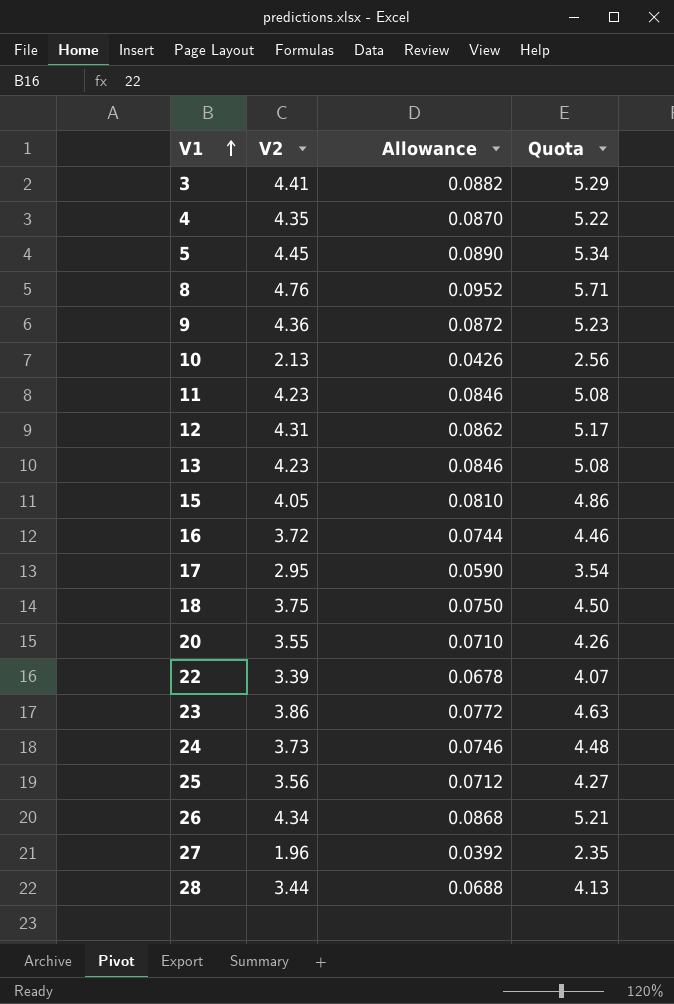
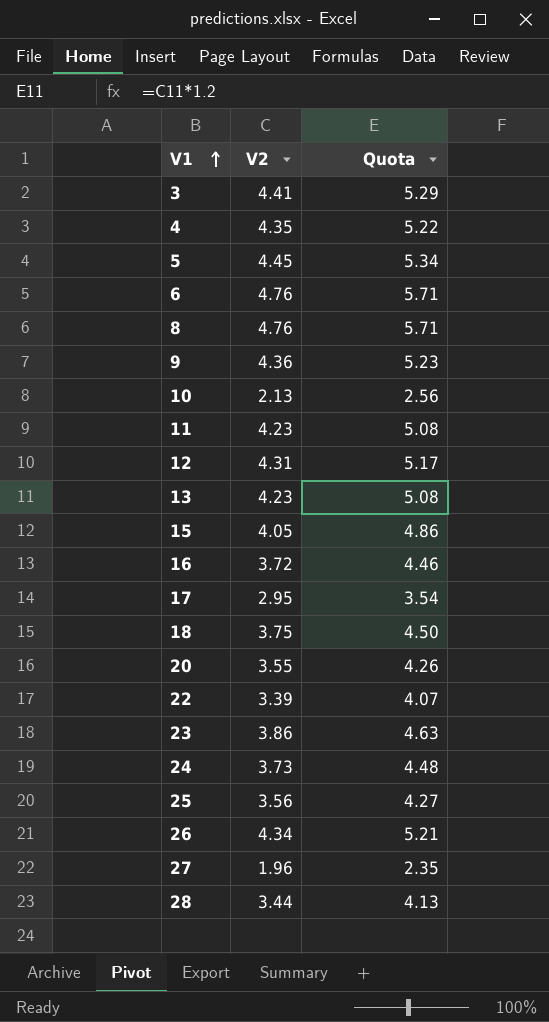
column Allowance | formula: [V2] * 0.02 -> none
row 6: none -> 4.76 | 5.71

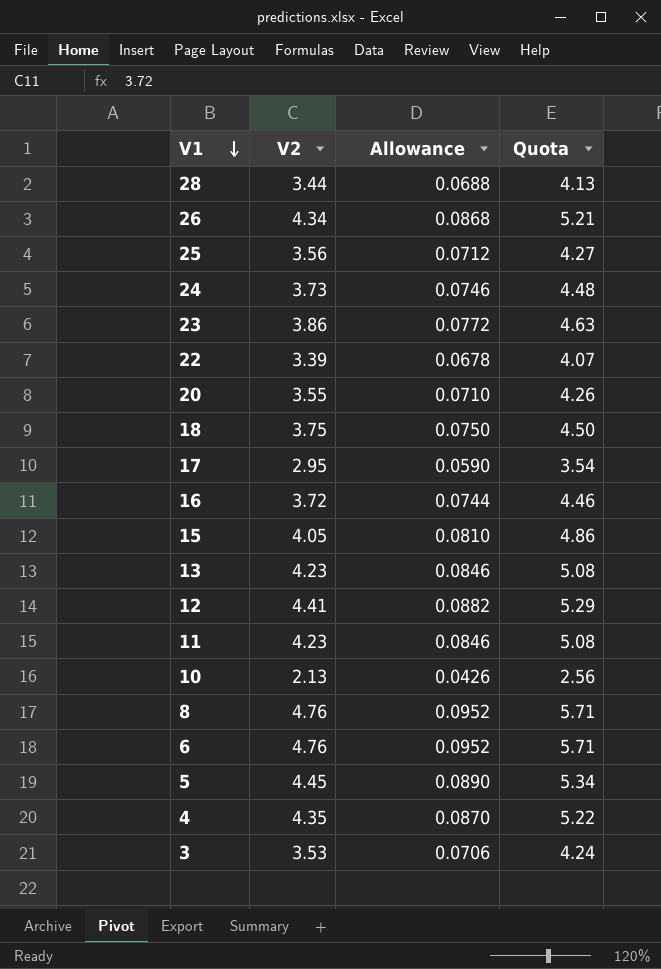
row order: V1 ascending -> V1 descending
column Allowance | formula: none -> [V2] * 0.02
row 9: 4.36 | 5.23 -> none
row 27: 1.96 | 2.35 -> none
12 | V2: 4.31 -> 4.41
12 | Quota: 5.17 -> 5.29
3 | V2: 4.41 -> 3.53
3 | Quota: 5.29 -> 4.24

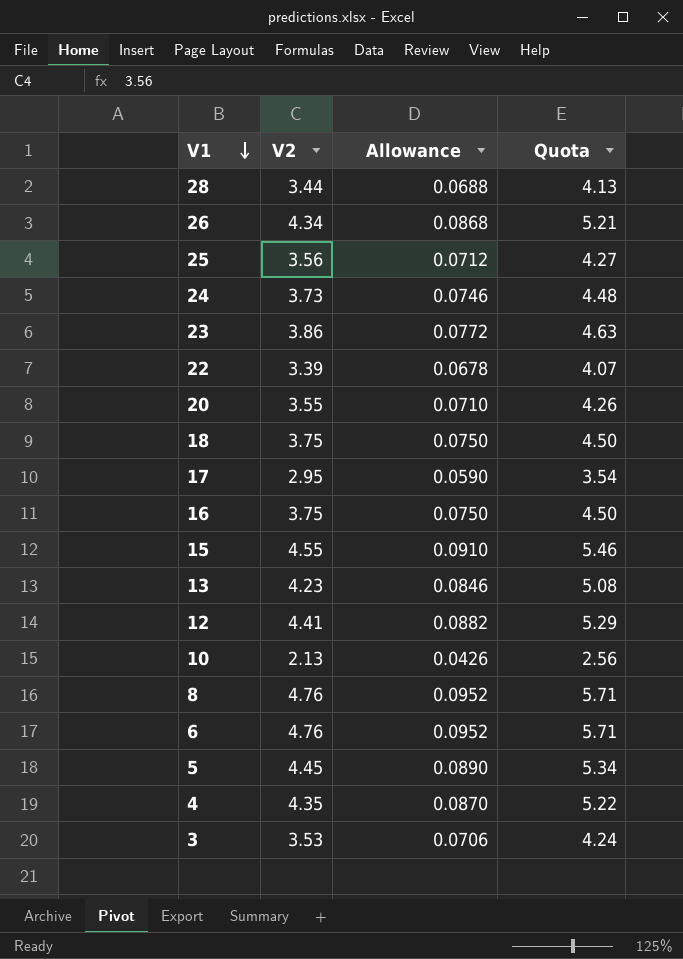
row 11: 4.23 | 0.0846 | 5.08 -> none
16 | V2: 3.72 -> 3.75
16 | Allowance: 0.0744 -> 0.0750
16 | Quota: 4.46 -> 4.50
15 | V2: 4.05 -> 4.55
15 | Allowance: 0.0810 -> 0.0910
15 | Quota: 4.86 -> 5.46

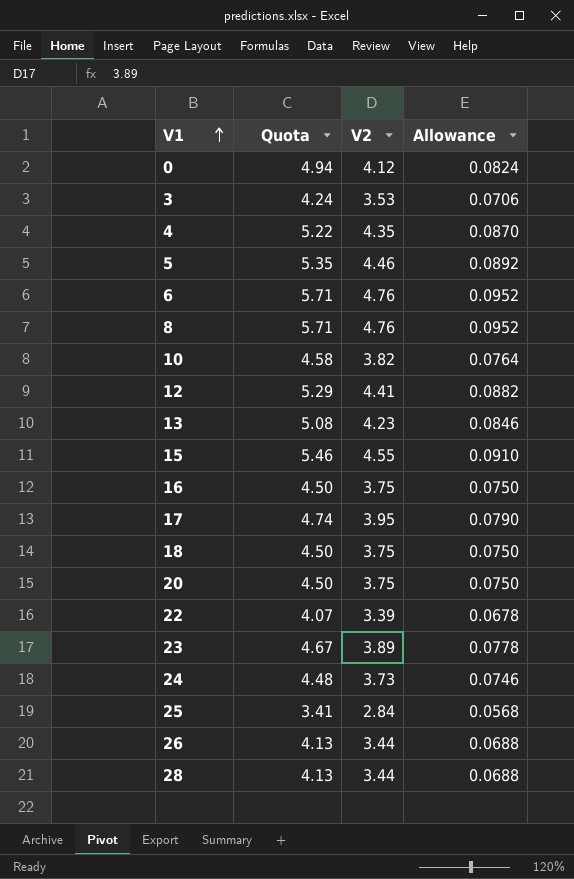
row order: V1 descending -> V1 ascending
column Quota | position: 4 -> 2
row 0: none -> 4.94 | 4.12 | 0.0824
5 | Quota: 5.34 -> 5.35
5 | V2: 4.45 -> 4.46
5 | Allowance: 0.0890 -> 0.0892
10 | Quota: 2.56 -> 4.58
10 | V2: 2.13 -> 3.82
10 | Allowance: 0.0426 -> 0.0764
17 | Quota: 3.54 -> 4.74
17 | V2: 2.95 -> 3.95
17 | Allowance: 0.0590 -> 0.0790
20 | Quota: 4.26 -> 4.50
20 | V2: 3.55 -> 3.75
20 | Allowance: 0.0710 -> 0.0750
23 | Quota: 4.63 -> 4.67
23 | V2: 3.86 -> 3.89
23 | Allowance: 0.0772 -> 0.0778
25 | Quota: 4.27 -> 3.41
25 | V2: 3.56 -> 2.84
25 | Allowance: 0.0712 -> 0.0568
26 | Quota: 5.21 -> 4.13
26 | V2: 4.34 -> 3.44
26 | Allowance: 0.0868 -> 0.0688

